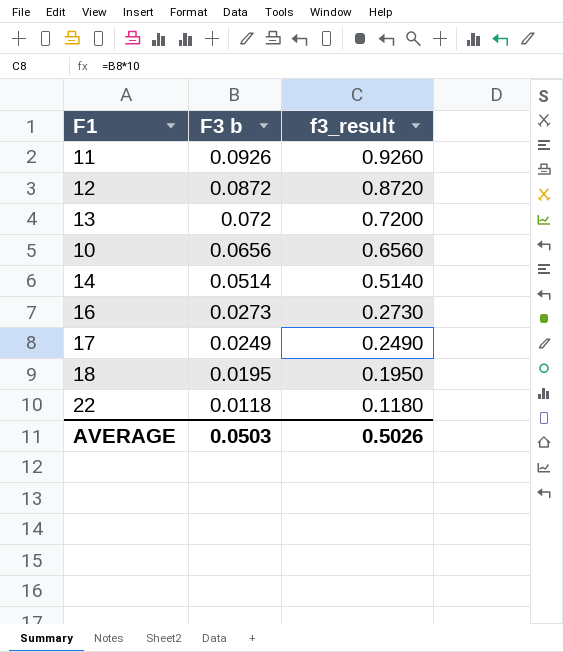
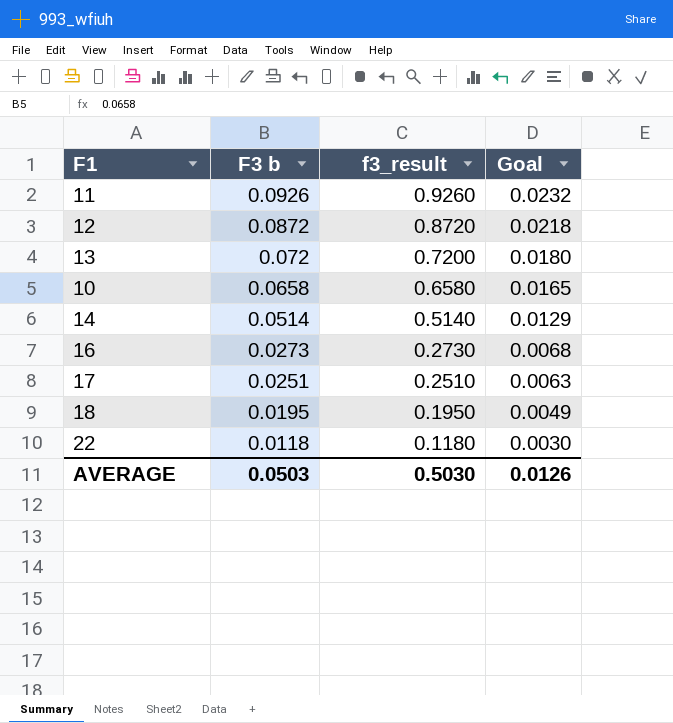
column Goal | formula: none -> [F3 b] * 0.25
10 | F3 b: 0.0656 -> 0.0658
10 | f3_result: 0.6560 -> 0.6580
17 | F3 b: 0.0249 -> 0.0251
17 | f3_result: 0.2490 -> 0.2510
AVERAGE | f3_result: 0.5026 -> 0.5030

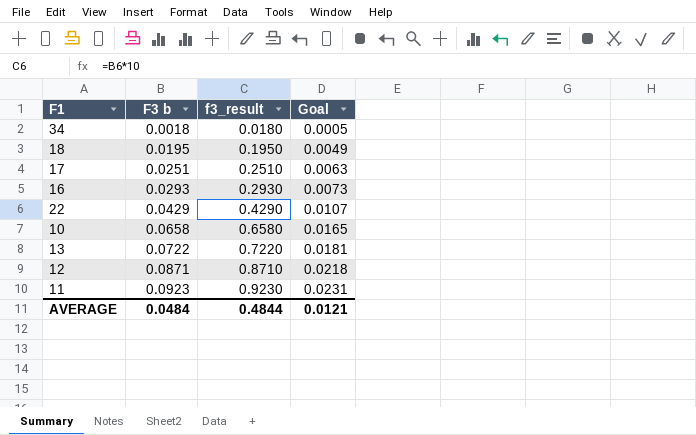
row order: F3 b descending -> F3 b ascending
row 14: 0.0514 | 0.5140 | 0.0129 -> none
row 34: none -> 0.0018 | 0.0180 | 0.0005
16 | F3 b: 0.0273 -> 0.0293
16 | f3_result: 0.2730 -> 0.2930
16 | Goal: 0.0068 -> 0.0073
22 | F3 b: 0.0118 -> 0.0429
22 | f3_result: 0.1180 -> 0.4290
22 | Goal: 0.0030 -> 0.0107
13 | F3 b: 0.072 -> 0.0722
13 | f3_result: 0.7200 -> 0.7220
13 | Goal: 0.0180 -> 0.0181
12 | F3 b: 0.0872 -> 0.0871
12 | f3_result: 0.8720 -> 0.8710
11 | F3 b: 0.0926 -> 0.0923
11 | f3_result: 0.9260 -> 0.9230
11 | Goal: 0.0232 -> 0.0231
AVERAGE | F3 b: 0.0503 -> 0.0484
AVERAGE | f3_result: 0.5030 -> 0.4844
AVERAGE | Goal: 0.0126 -> 0.0121

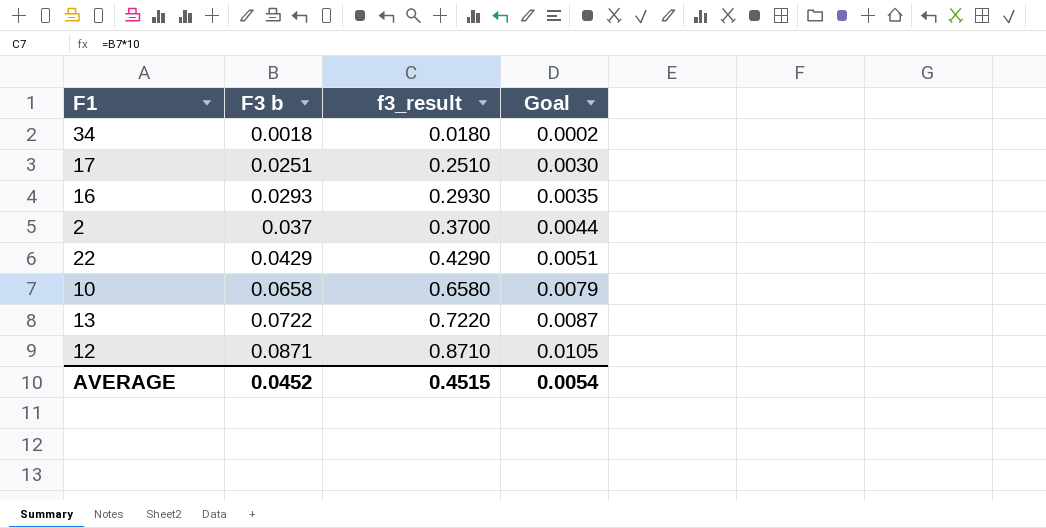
column Goal | formula: [F3 b] * 0.25 -> [F3 b] * 0.12
row 18: 0.0195 | 0.1950 | 0.0049 -> none
row 11: 0.0923 | 0.9230 | 0.0231 -> none
row 2: none -> 0.037 | 0.3700 | 0.0044
AVERAGE | F3 b: 0.0484 -> 0.0452
AVERAGE | f3_result: 0.4844 -> 0.4515
AVERAGE | Goal: 0.0121 -> 0.0054

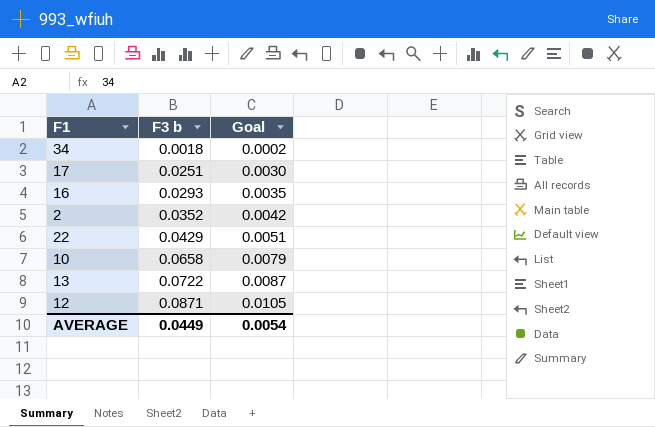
column f3_result | formula: [F3 b] * 10 -> none
2 | F3 b: 0.037 -> 0.0352
2 | Goal: 0.0044 -> 0.0042
AVERAGE | F3 b: 0.0452 -> 0.0449

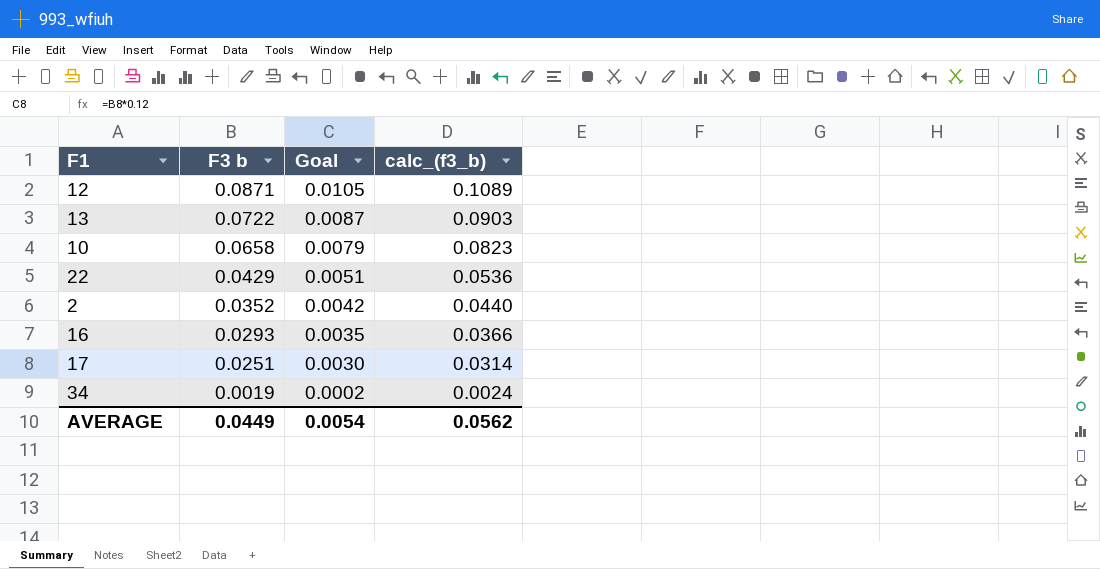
row order: F3 b ascending -> F3 b descending
column calc_(f3_b) | formula: none -> [F3 b] * 1.25
34 | F3 b: 0.0018 -> 0.0019

